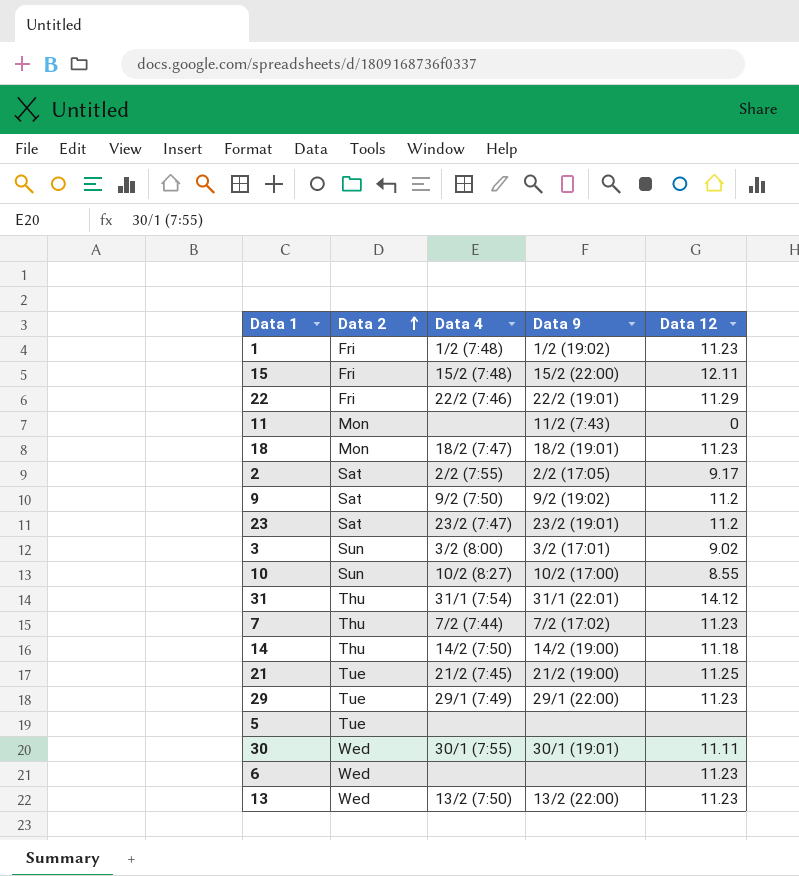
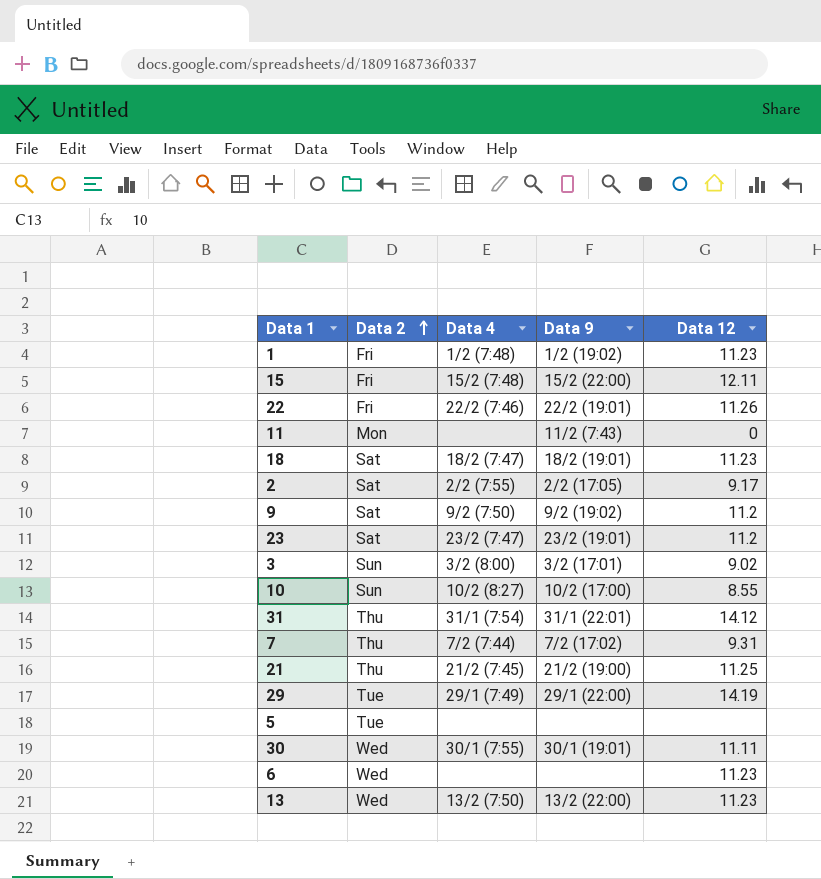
row 14: Thu | 14/2 (7:50) | 14/2 (19:00) | 11.18 -> none
22 | Data 12: 11.29 -> 11.26
18 | Data 2: Mon -> Sat
7 | Data 12: 11.23 -> 9.31
21 | Data 2: Tue -> Thu
29 | Data 12: 11.23 -> 14.19

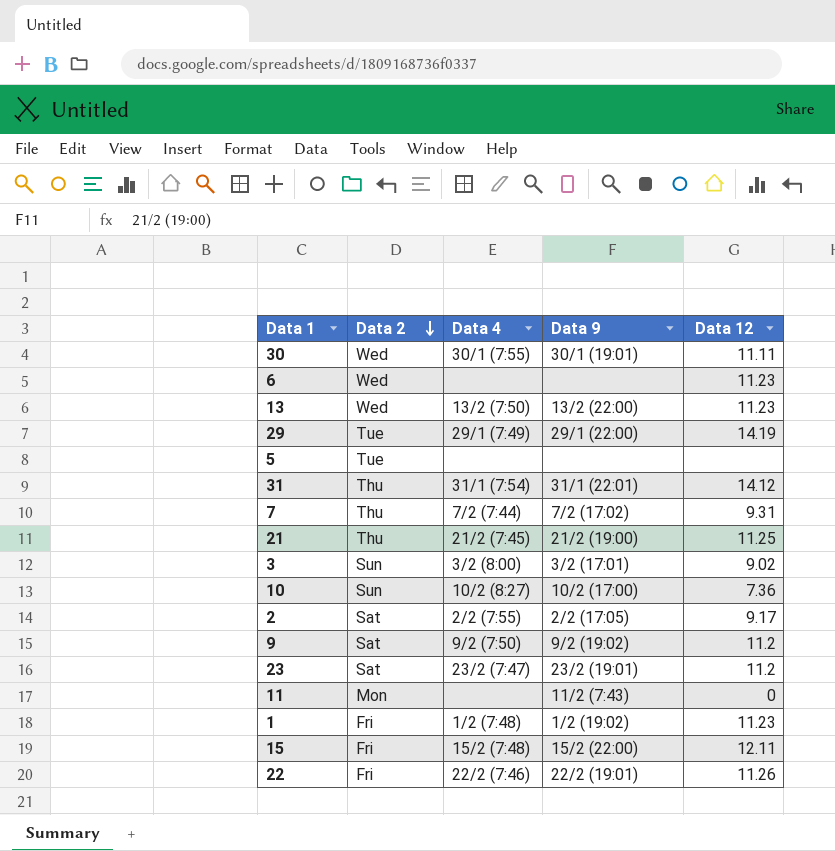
row order: Data 2 ascending -> Data 2 descending
row 18: Sat | 18/2 (7:47) | 18/2 (19:01) | 11.23 -> none
10 | Data 12: 8.55 -> 7.36

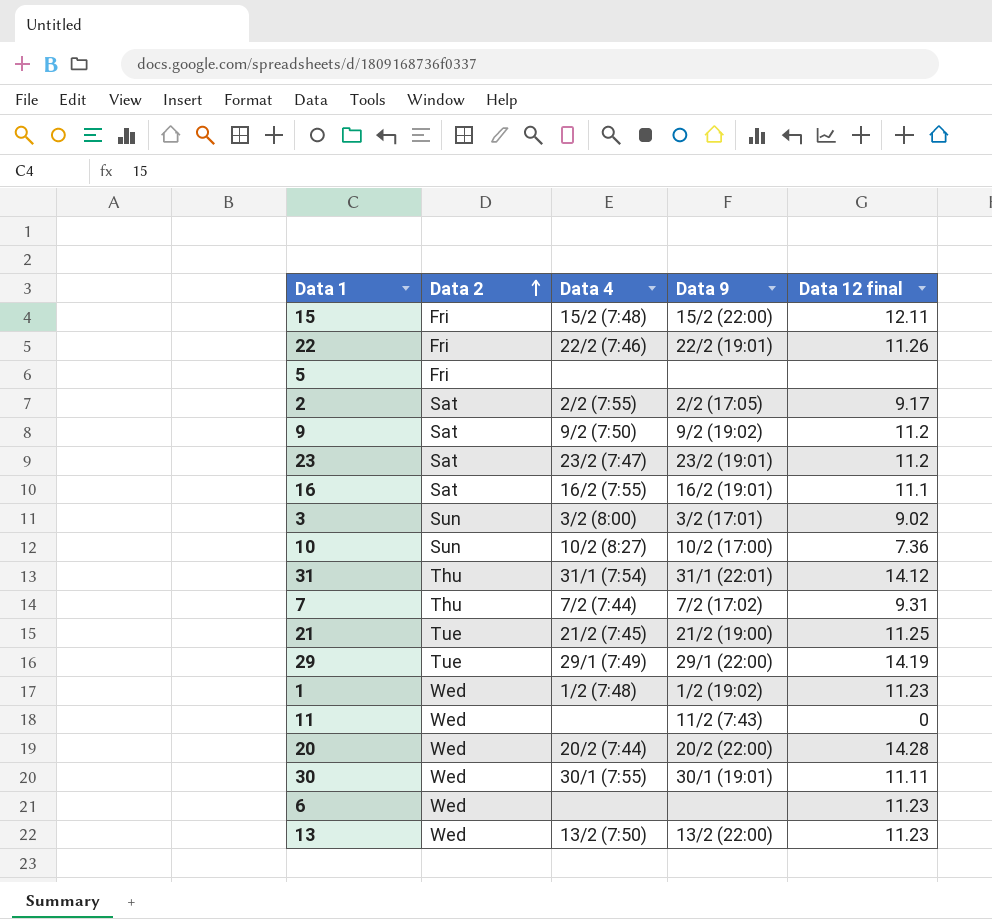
row order: Data 2 descending -> Data 2 ascending
column name: Data 12 -> Data 12 final
5 | Data 2: Tue -> Fri
row 16: none -> Sat | 16/2 (7:55) | 16/2 (19:01) | 11.1
21 | Data 2: Thu -> Tue
1 | Data 2: Fri -> Wed
11 | Data 2: Mon -> Wed
row 20: none -> Wed | 20/2 (7:44) | 20/2 (22:00) | 14.28

